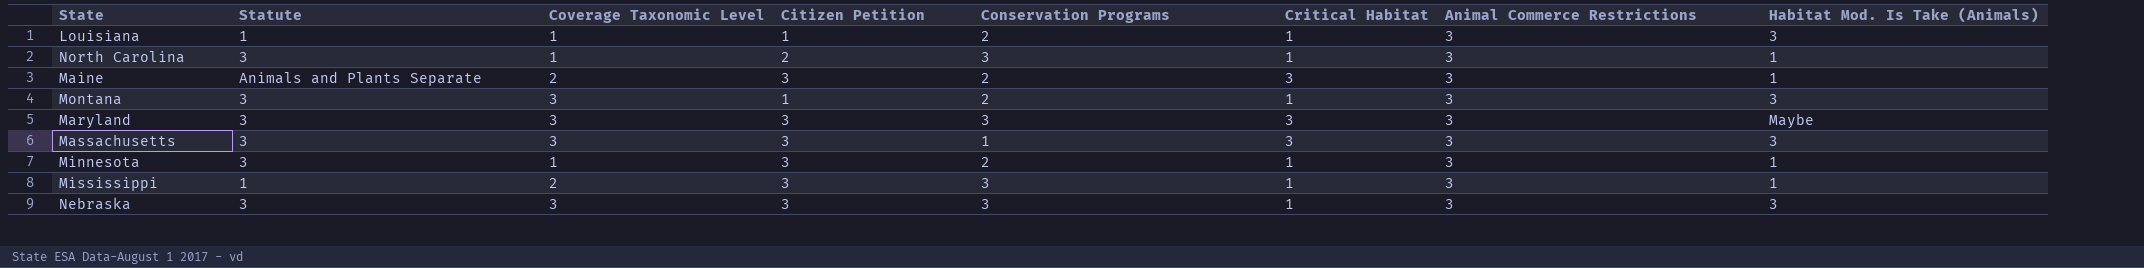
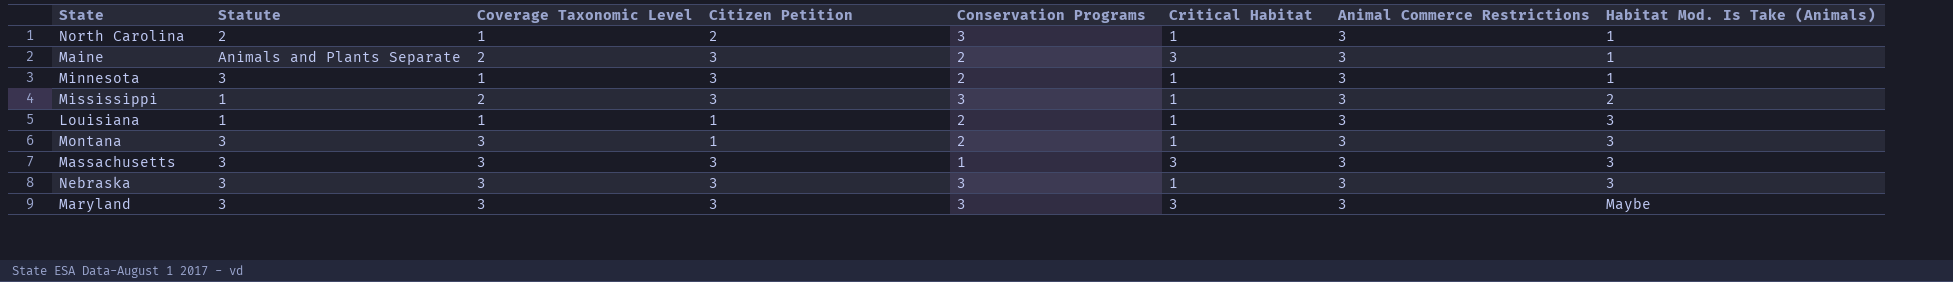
row order: none -> Habitat Mod. Is Take (Animals) ascending
North Carolina | Statute: 3 -> 2
Mississippi | Habitat Mod. Is Take (Animals): 1 -> 2

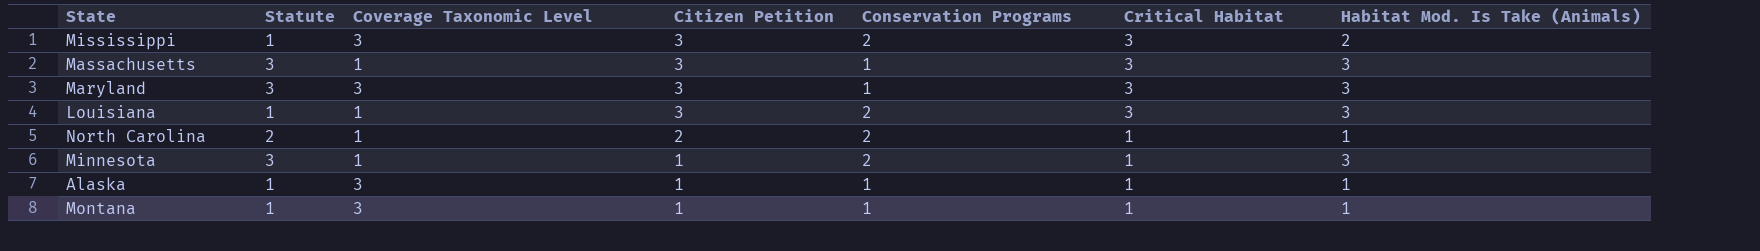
row order: Habitat Mod. Is Take (Animals) ascending -> Citizen Petition descending
column Animal Commerce Restrictions | position: 7 -> none
row Maine: Animals and Plants Separate | 2 | 3 | 2 | 3 | 3 | 1 -> none
row Nebraska: 3 | 3 | 3 | 3 | 1 | 3 | 3 -> none
Mississippi | Coverage Taxonomic Level: 2 -> 3
Mississippi | Conservation Programs: 3 -> 2
Mississippi | Critical Habitat: 1 -> 3
Massachusetts | Coverage Taxonomic Level: 3 -> 1
Maryland | Conservation Programs: 3 -> 1
Maryland | Habitat Mod. Is Take (Animals): Maybe -> 3
Louisiana | Citizen Petition: 1 -> 3
Louisiana | Critical Habitat: 1 -> 3
North Carolina | Conservation Programs: 3 -> 2
Minnesota | Citizen Petition: 3 -> 1
Minnesota | Habitat Mod. Is Take (Animals): 1 -> 3
row Alaska: none -> 1 | 3 | 1 | 1 | 1 | 1
Montana | Statute: 3 -> 1
Montana | Conservation Programs: 2 -> 1
Montana | Habitat Mod. Is Take (Animals): 3 -> 1

